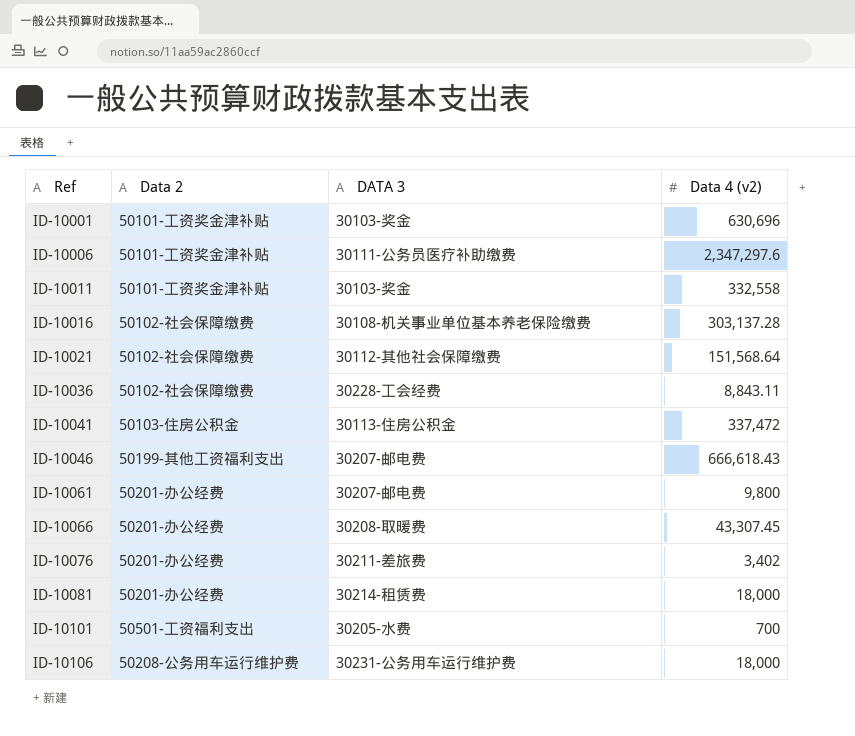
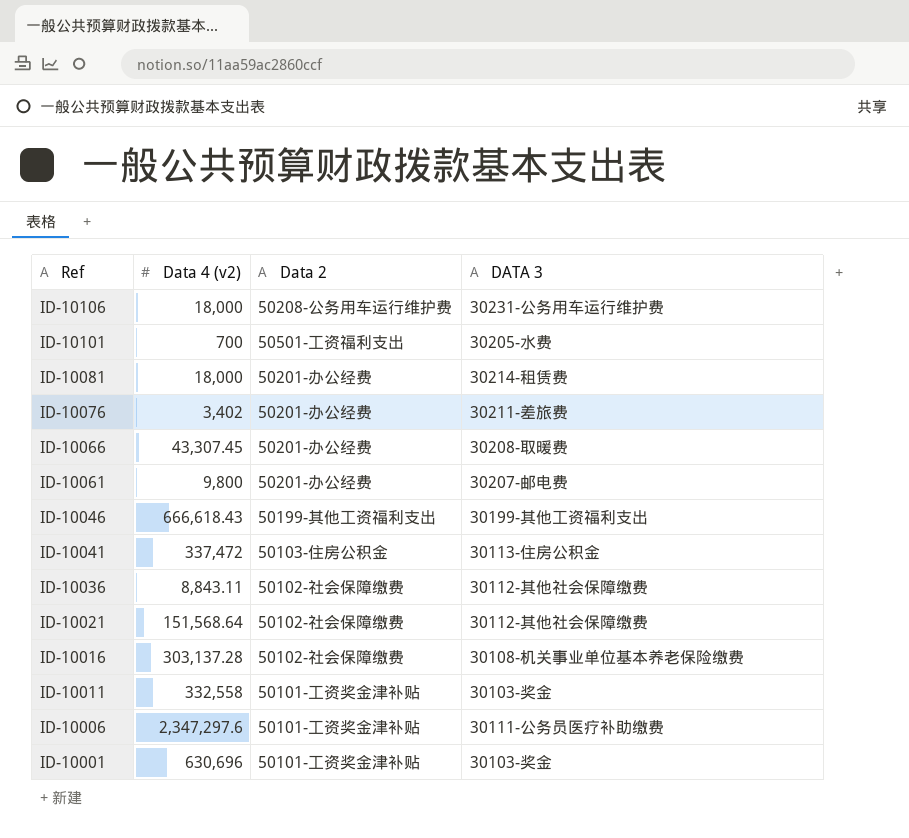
row order: Ref ascending -> Ref descending
column Data 4 (v2) | position: 4 -> 2
ID-10046 | DATA 3: 30207-邮电费 -> 30199-其他工资福利支出
ID-10036 | DATA 3: 30228-工会经费 -> 30112-其他社会保障缴费

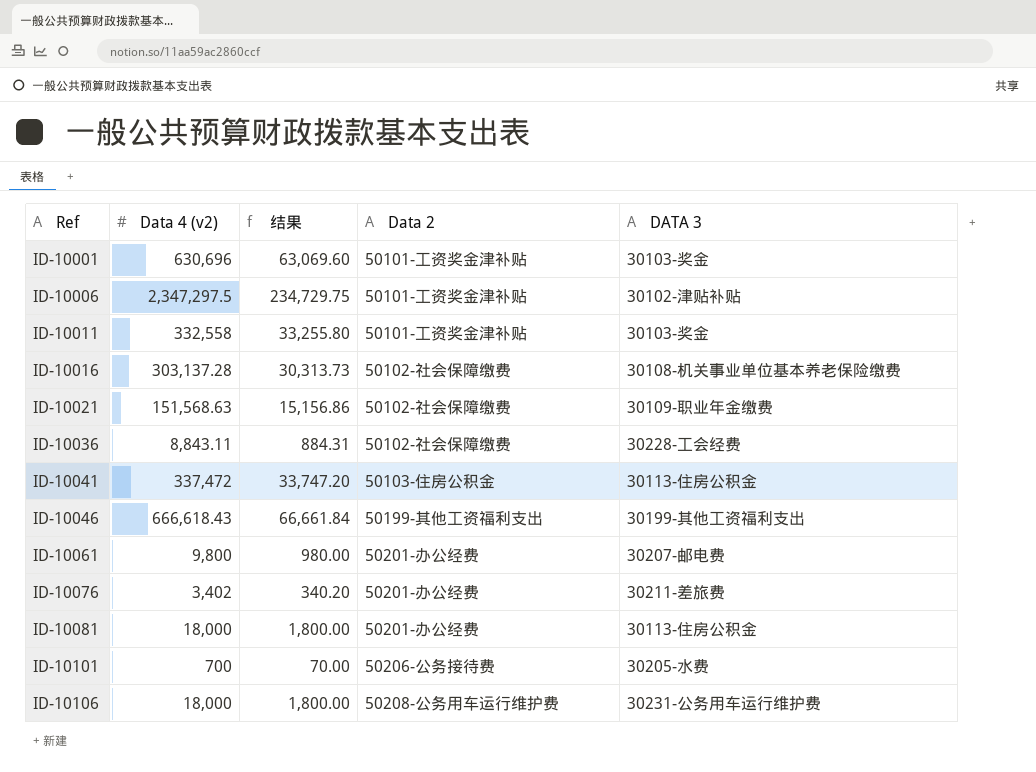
row order: Ref descending -> Ref ascending
column 结果 | formula: none -> [Data 4 (v2)] * 0.1
row ID-10066: 43,307.45 | 50201-办公经费 | 30208-取暖费 -> none
ID-10006 | Data 4 (v2): 2,347,297.6 -> 2,347,297.5
ID-10006 | DATA 3: 30111-公务员医疗补助缴费 -> 30102-津贴补贴
ID-10021 | Data 4 (v2): 151,568.64 -> 151,568.63
ID-10021 | DATA 3: 30112-其他社会保障缴费 -> 30109-职业年金缴费
ID-10036 | DATA 3: 30112-其他社会保障缴费 -> 30228-工会经费
ID-10081 | DATA 3: 30214-租赁费 -> 30113-住房公积金
ID-10101 | Data 2: 50501-工资福利支出 -> 50206-公务接待费

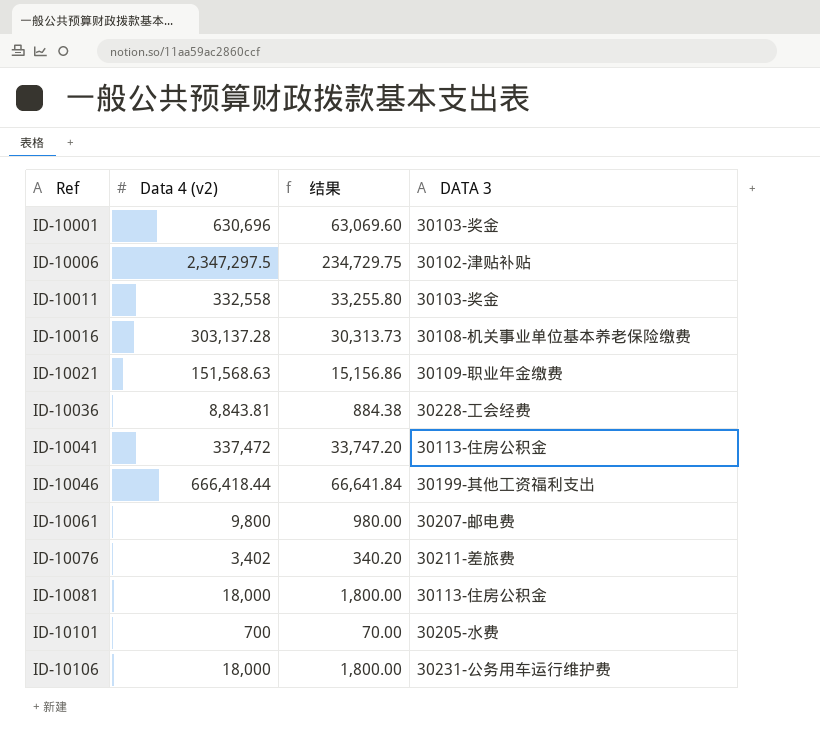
column Data 2 | position: 4 -> none
ID-10036 | Data 4 (v2): 8,843.11 -> 8,843.81
ID-10036 | 结果: 884.31 -> 884.38
ID-10046 | Data 4 (v2): 666,618.43 -> 666,418.44
ID-10046 | 结果: 66,661.84 -> 66,641.84

